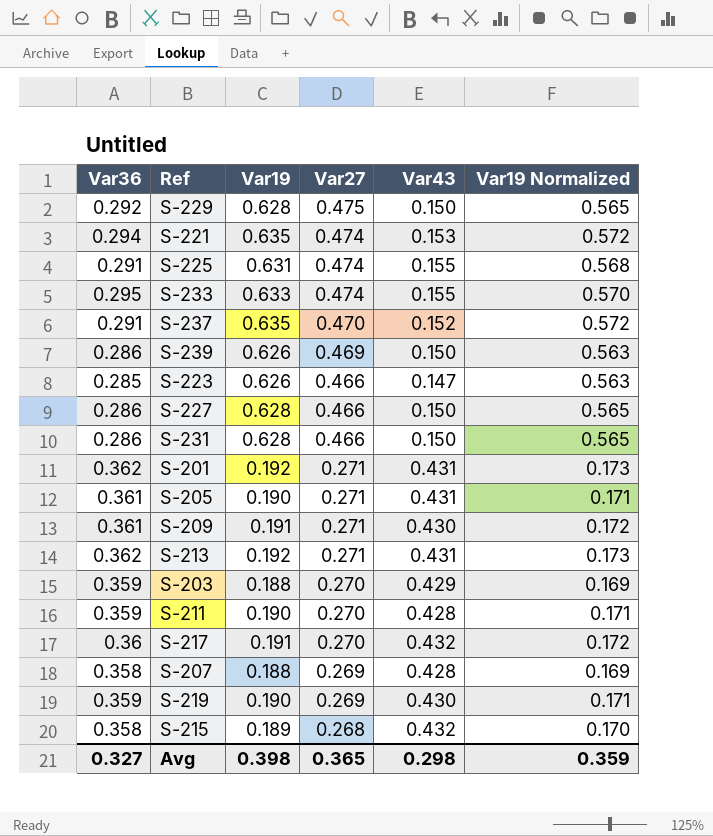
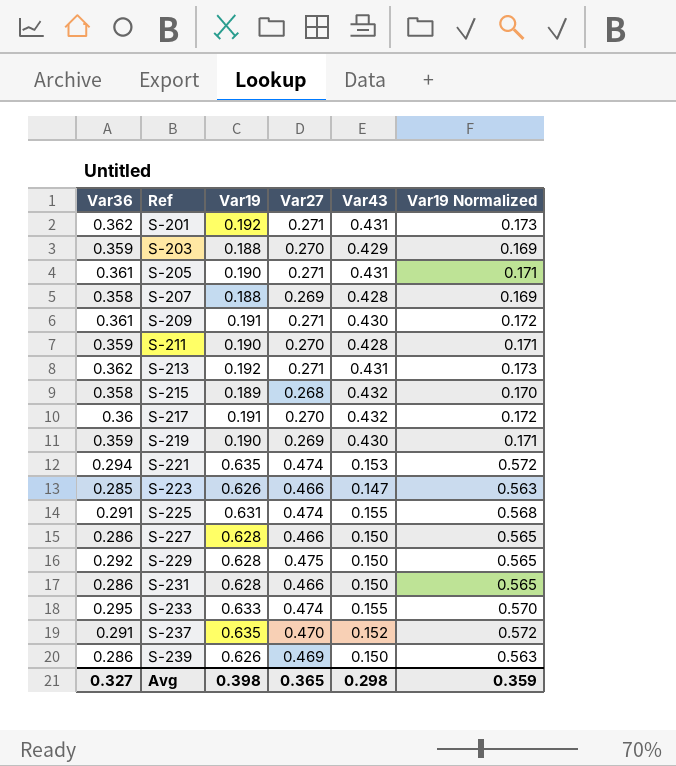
row order: Var27 descending -> Ref ascending

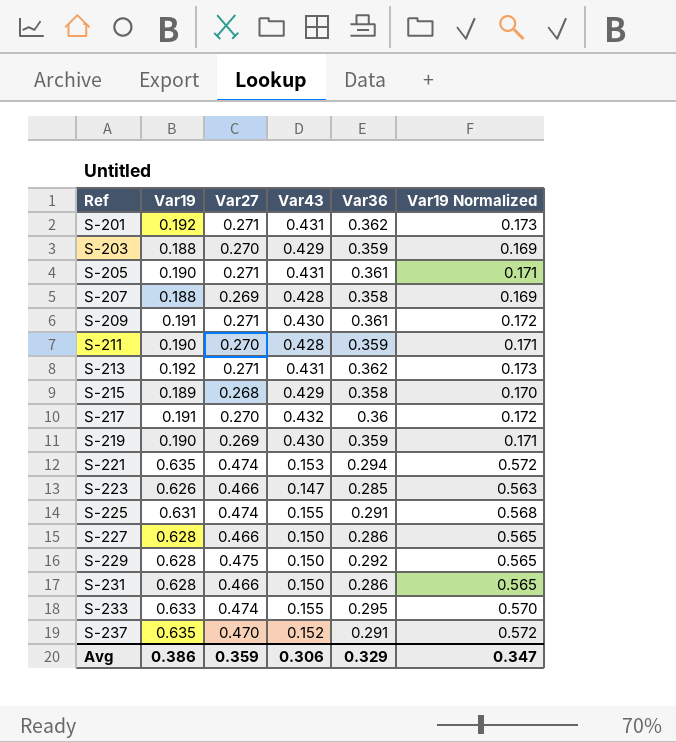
column Var36 | position: 1 -> 5
row S-239: 0.286 | 0.626 | 0.469 | 0.150 | 0.563 -> none
S-215 | Var43: 0.432 -> 0.429
Avg | Var19: 0.398 -> 0.386
Avg | Var27: 0.365 -> 0.359
Avg | Var43: 0.298 -> 0.306
Avg | Var36: 0.327 -> 0.329
Avg | Var19 Normalized: 0.359 -> 0.347

